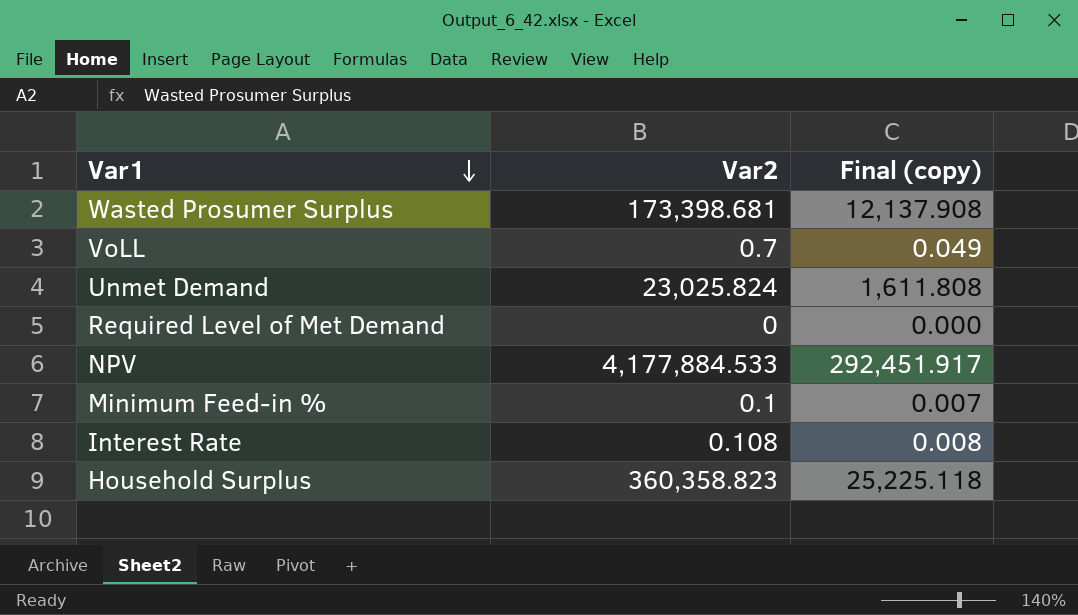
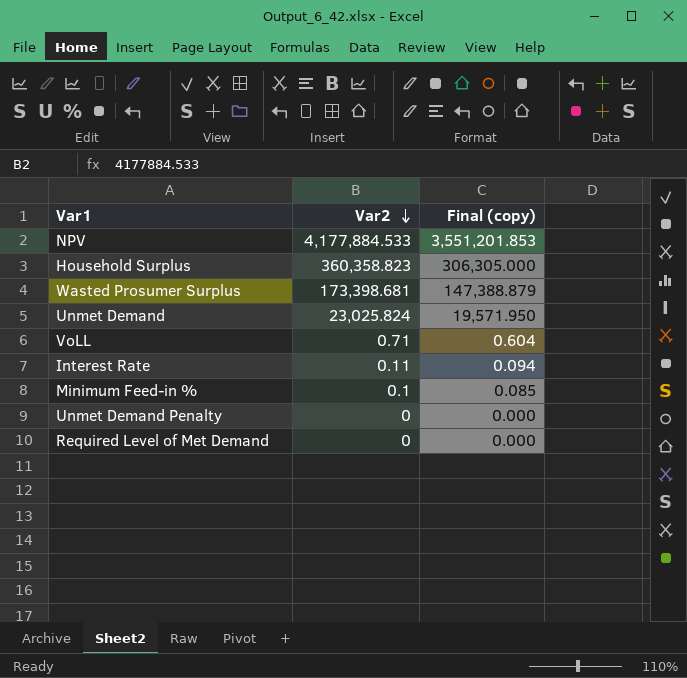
row order: Var1 descending -> Var2 descending
column Final (copy) | formula: [Var2] * 0.07 -> [Var2] * 0.85
VoLL | Var2: 0.7 -> 0.71
Interest Rate | Var2: 0.108 -> 0.11
row Unmet Demand Penalty: none -> 0 | 0.000

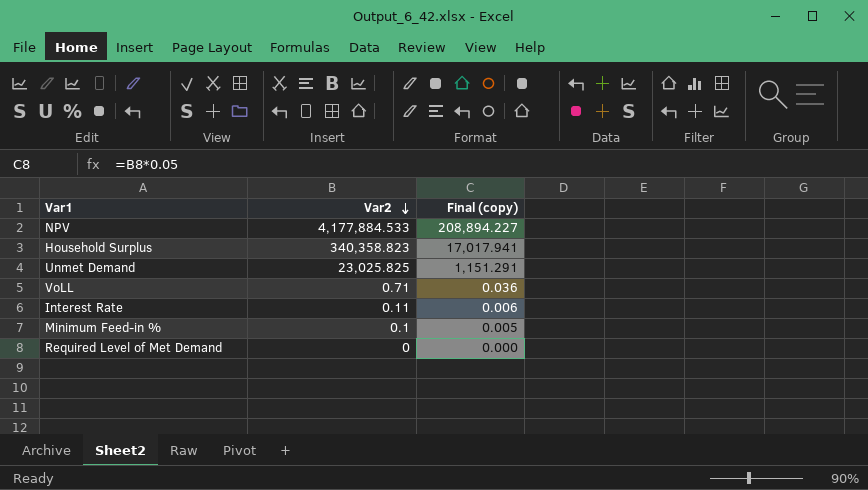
column Final (copy) | formula: [Var2] * 0.85 -> [Var2] * 0.05
row Wasted Prosumer Surplus: 173,398.681 | 147,388.879 -> none
row Unmet Demand Penalty: 0 | 0.000 -> none
Household Surplus | Var2: 360,358.823 -> 340,358.823
Unmet Demand | Var2: 23,025.824 -> 23,025.825

